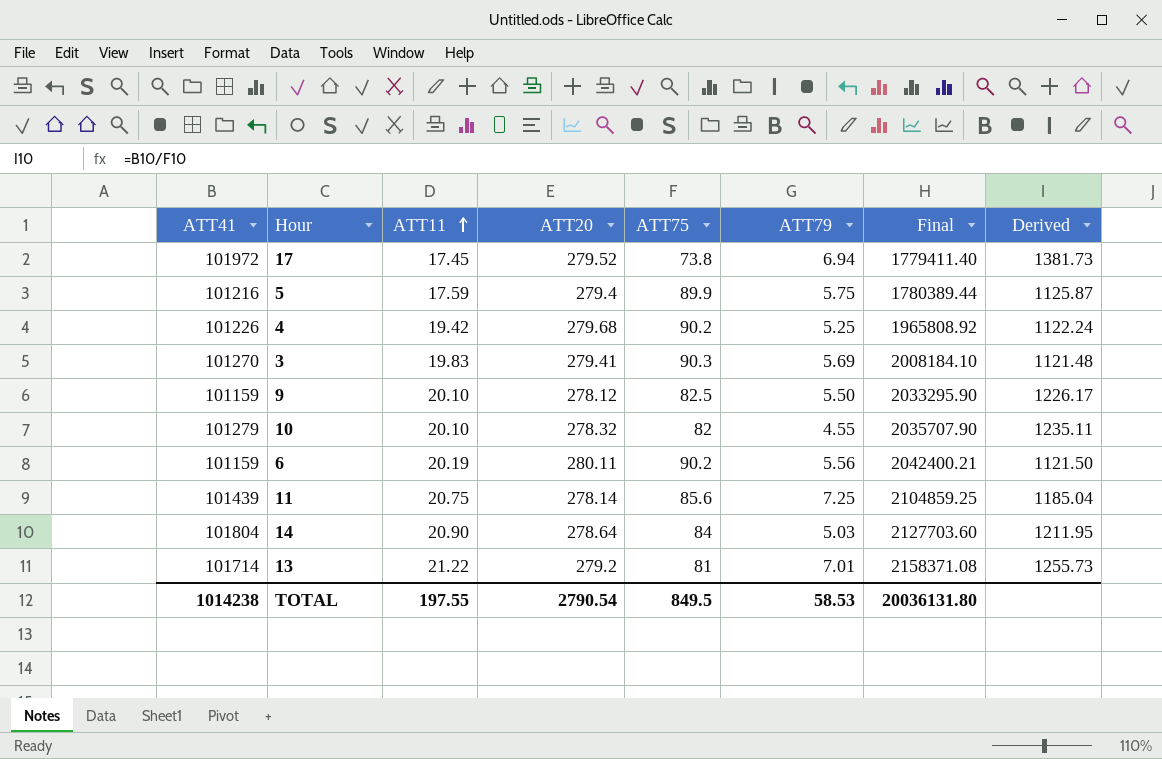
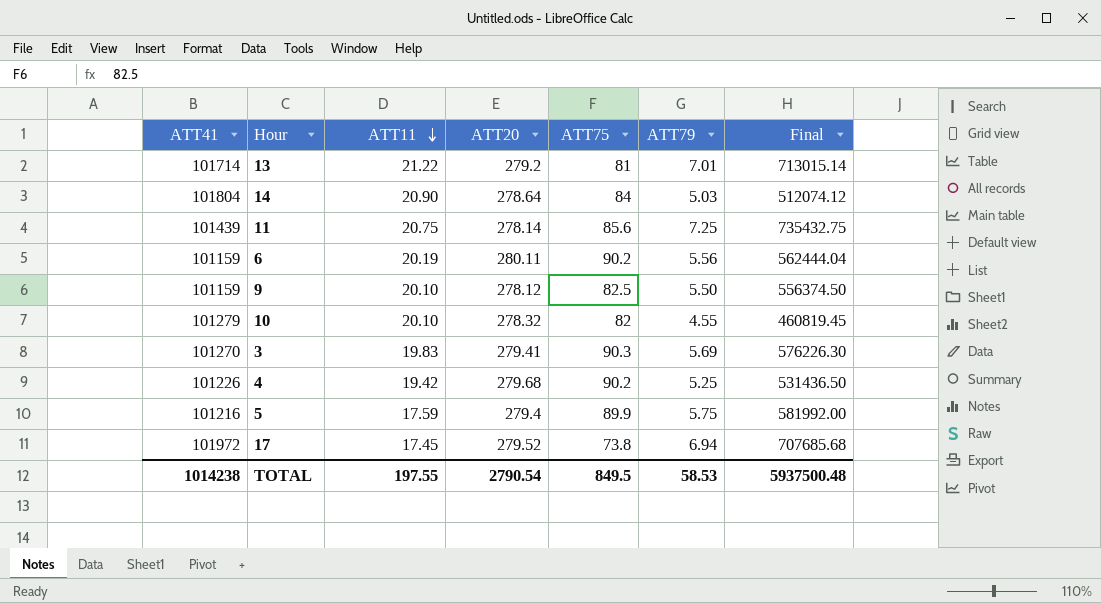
row order: ATT11 ascending -> ATT11 descending
column Derived | formula: [ATT41] / [ATT75] -> none
column Final | formula: [ATT41] * [ATT11] -> [ATT41] * [ATT79]
TOTAL | Final: 20036131.80 -> 5937500.48

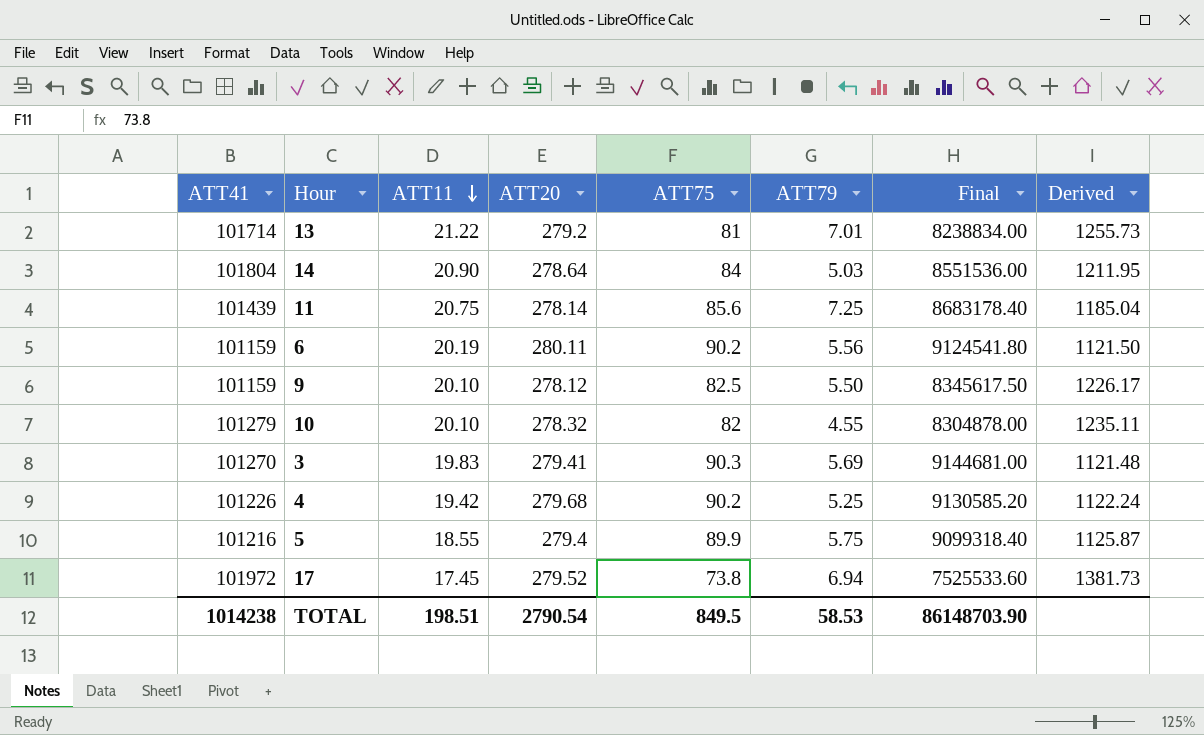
column Final | formula: [ATT41] * [ATT79] -> [ATT41] * [ATT75]
column Derived | formula: none -> [ATT41] / [ATT75]
5 | ATT11: 17.59 -> 18.55
TOTAL | ATT11: 197.55 -> 198.51
TOTAL | Final: 5937500.48 -> 86148703.90

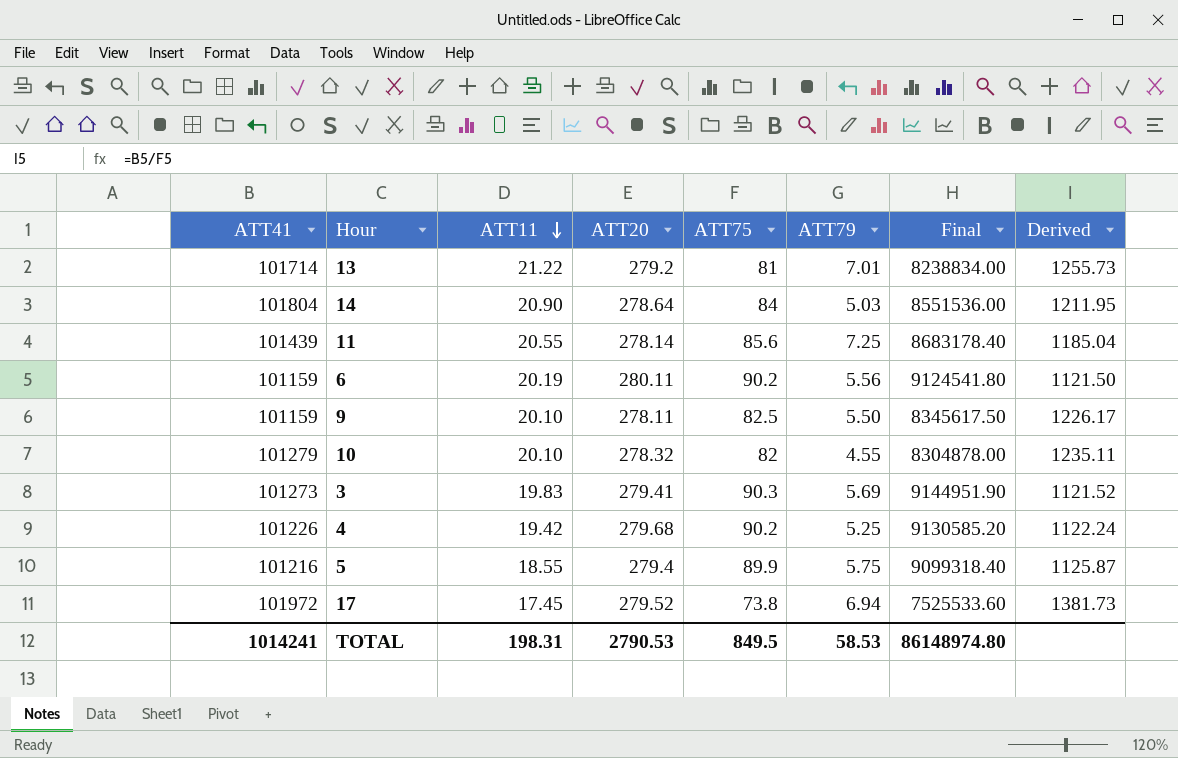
11 | ATT11: 20.75 -> 20.55
9 | ATT20: 278.12 -> 278.11
3 | ATT41: 101270 -> 101273
3 | Final: 9144681.00 -> 9144951.90
3 | Derived: 1121.48 -> 1121.52
TOTAL | ATT41: 1014238 -> 1014241
TOTAL | ATT11: 198.51 -> 198.31
TOTAL | ATT20: 2790.54 -> 2790.53
TOTAL | Final: 86148703.90 -> 86148974.80

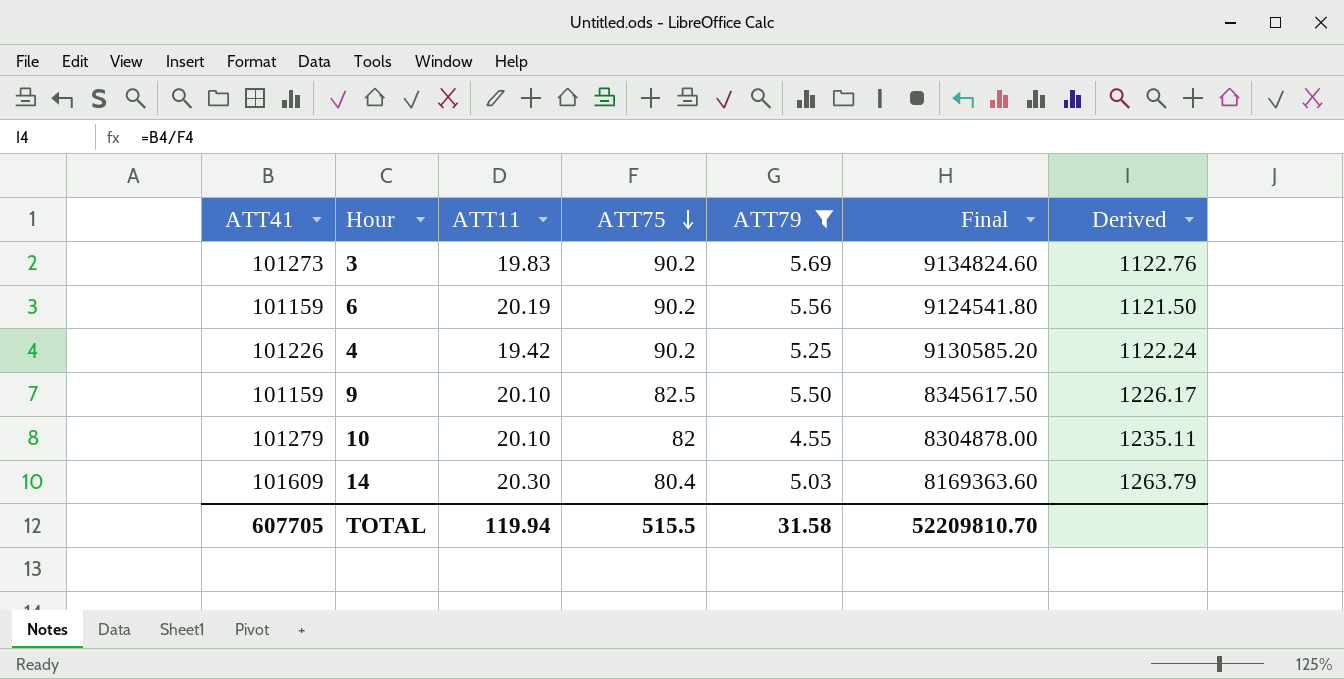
filter: none -> ATT79 <= 5.69
row order: ATT11 descending -> ATT75 descending
column ATT20 | position: 4 -> none
3 | ATT75: 90.3 -> 90.2
3 | Final: 9144951.90 -> 9134824.60
3 | Derived: 1121.52 -> 1122.76
14 | ATT41: 101804 -> 101609
14 | ATT11: 20.90 -> 20.30
14 | ATT75: 84 -> 80.4
14 | Final: 8551536.00 -> 8169363.60
14 | Derived: 1211.95 -> 1263.79
TOTAL | ATT41: 1014241 -> 607705
TOTAL | ATT11: 198.31 -> 119.94
TOTAL | ATT75: 849.5 -> 515.5
TOTAL | ATT79: 58.53 -> 31.58
TOTAL | Final: 86148974.80 -> 52209810.70

